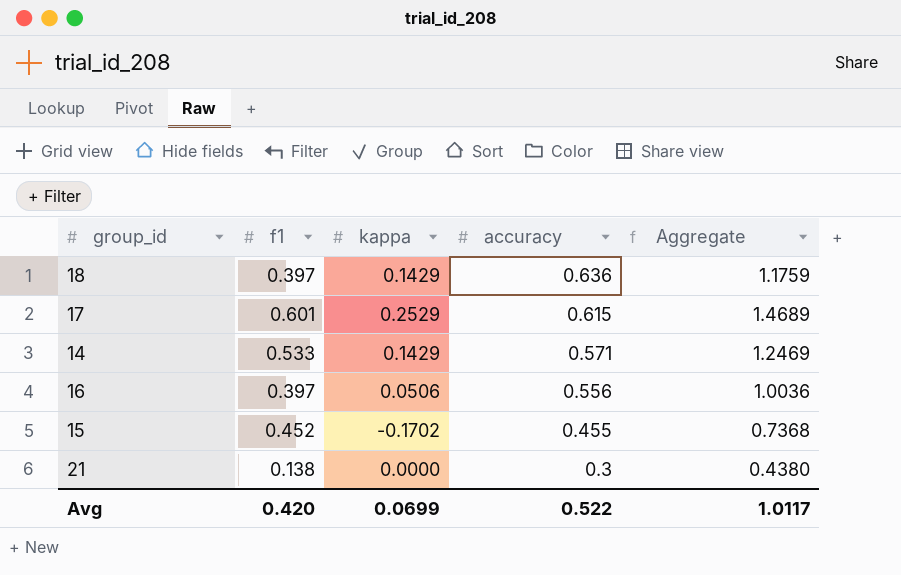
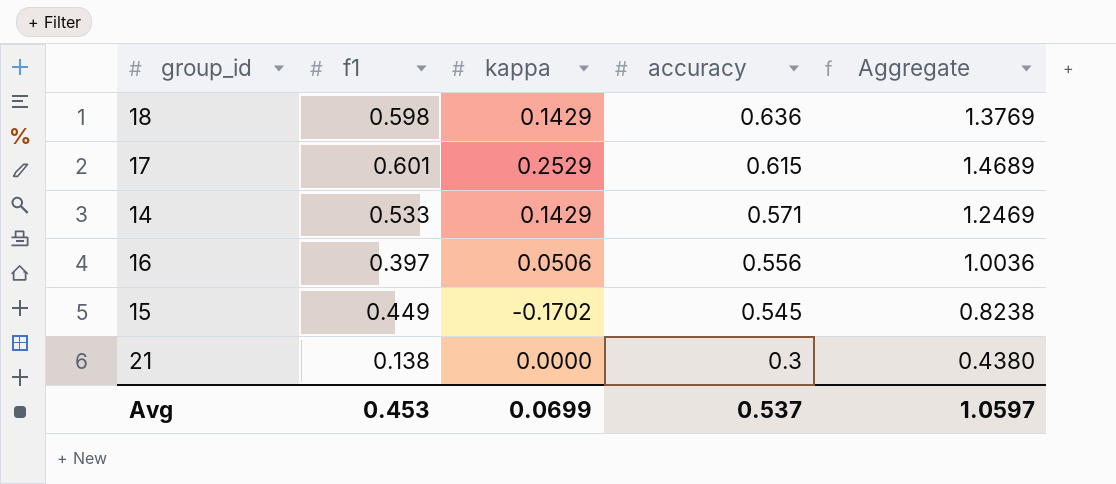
18 | f1: 0.397 -> 0.598
18 | Aggregate: 1.1759 -> 1.3769
15 | f1: 0.452 -> 0.449
15 | accuracy: 0.455 -> 0.545
15 | Aggregate: 0.7368 -> 0.8238
Avg | f1: 0.420 -> 0.453
Avg | accuracy: 0.522 -> 0.537
Avg | Aggregate: 1.0117 -> 1.0597

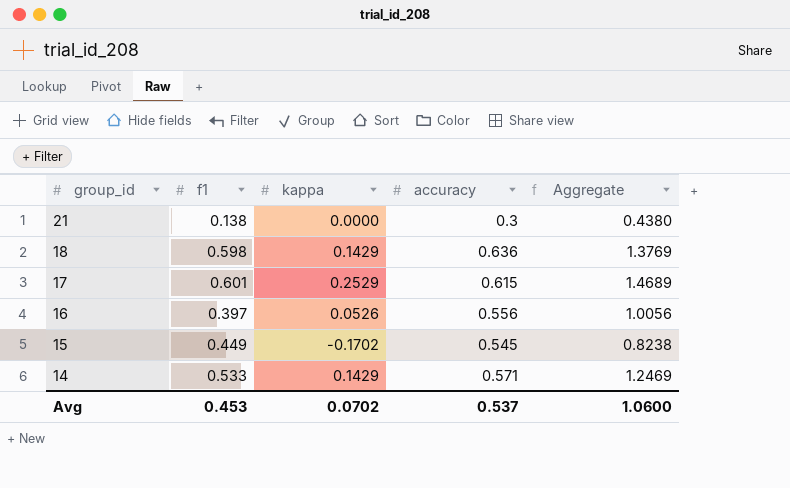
row order: accuracy descending -> group_id descending
16 | kappa: 0.0506 -> 0.0526
16 | Aggregate: 1.0036 -> 1.0056
Avg | kappa: 0.0699 -> 0.0702
Avg | Aggregate: 1.0597 -> 1.0600

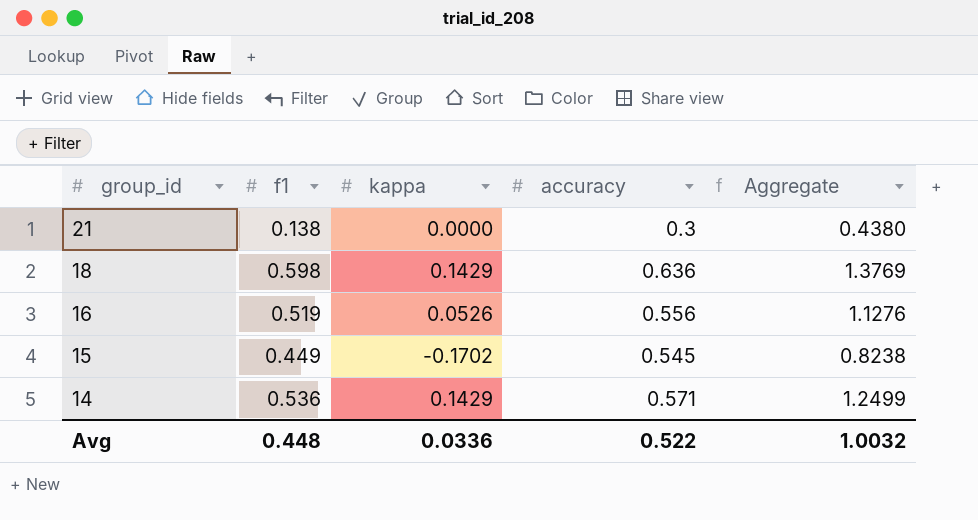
row 17: 0.601 | 0.2529 | 0.615 | 1.4689 -> none
16 | f1: 0.397 -> 0.519
16 | Aggregate: 1.0056 -> 1.1276
14 | f1: 0.533 -> 0.536
14 | Aggregate: 1.2469 -> 1.2499
Avg | f1: 0.453 -> 0.448
Avg | kappa: 0.0702 -> 0.0336
Avg | accuracy: 0.537 -> 0.522
Avg | Aggregate: 1.0600 -> 1.0032

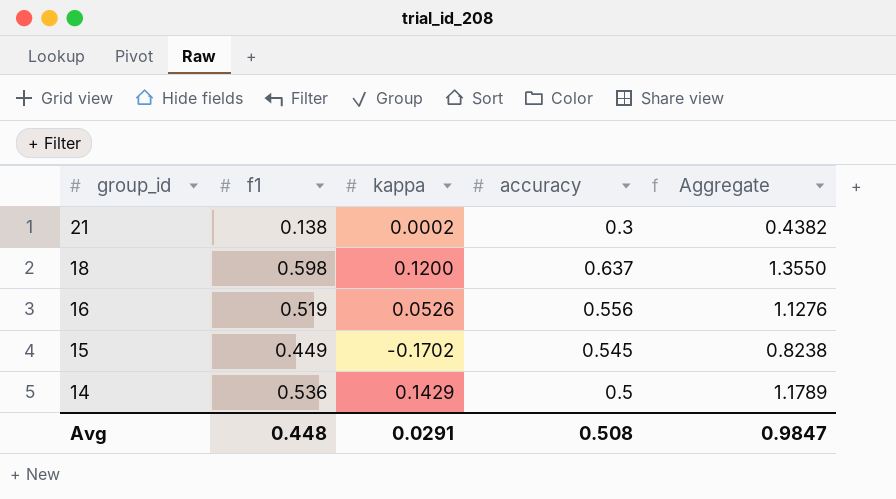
21 | kappa: 0.0000 -> 0.0002
21 | Aggregate: 0.4380 -> 0.4382
18 | kappa: 0.1429 -> 0.1200
18 | accuracy: 0.636 -> 0.637
18 | Aggregate: 1.3769 -> 1.3550
14 | accuracy: 0.571 -> 0.5
14 | Aggregate: 1.2499 -> 1.1789
Avg | kappa: 0.0336 -> 0.0291
Avg | accuracy: 0.522 -> 0.508
Avg | Aggregate: 1.0032 -> 0.9847

